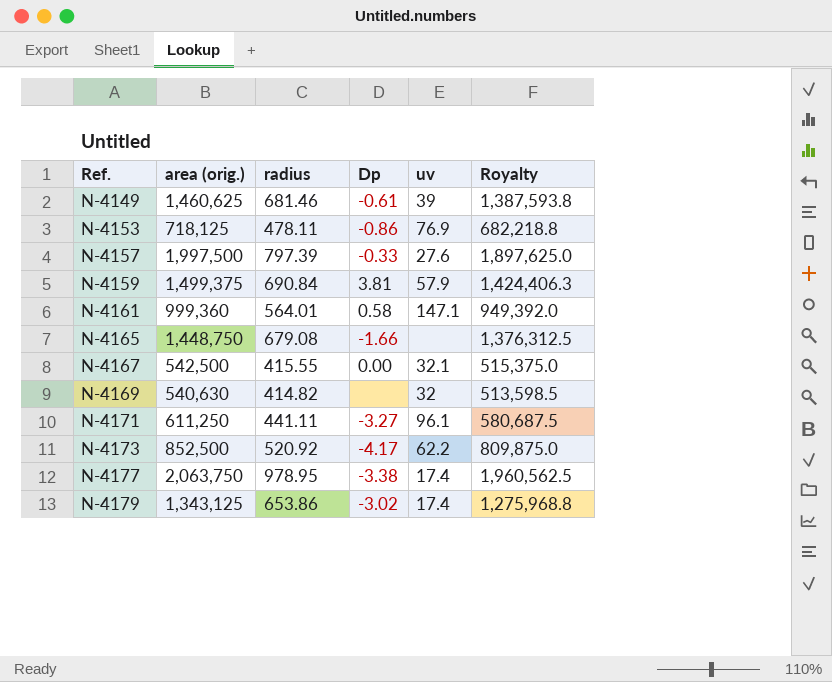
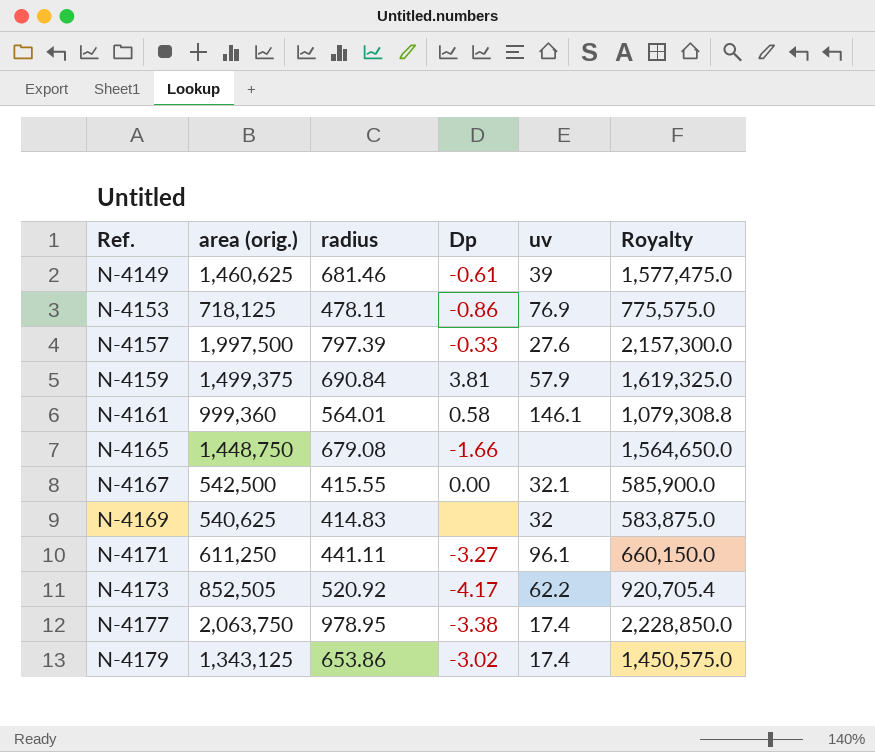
column Royalty | formula: [area (orig.)] * 0.95 -> [area (orig.)] * 1.08
N-4161 | uv: 147.1 -> 146.1
N-4169 | area (orig.): 540,630 -> 540,625
N-4169 | radius: 414.82 -> 414.83
N-4173 | area (orig.): 852,500 -> 852,505

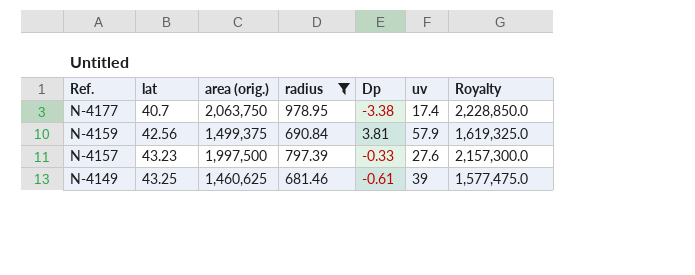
filter: none -> radius >= 681.46
row order: Ref. ascending -> Ref. descending
column lat | position: none -> 2

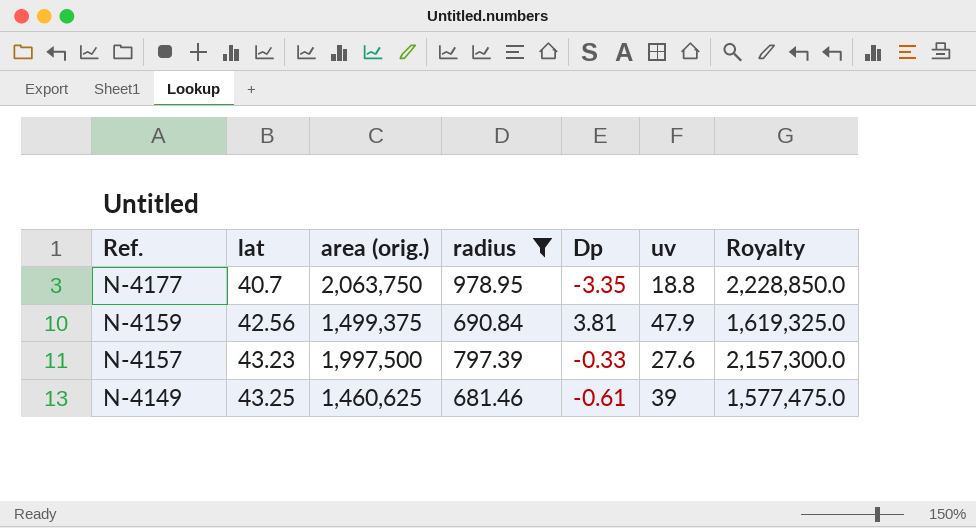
N-4177 | Dp: -3.38 -> -3.35
N-4177 | uv: 17.4 -> 18.8
N-4159 | uv: 57.9 -> 47.9

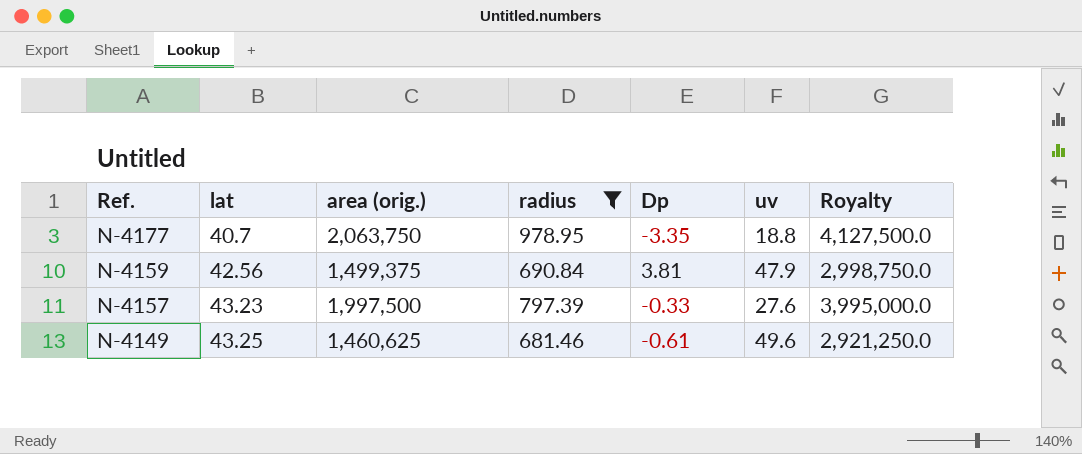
column Royalty | formula: [area (orig.)] * 1.08 -> [area (orig.)] * 2
N-4149 | uv: 39 -> 49.6

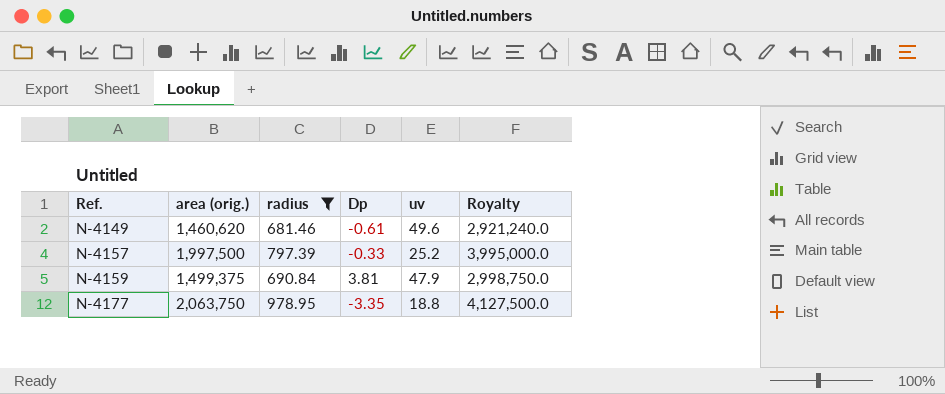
row order: Ref. descending -> Ref. ascending
column lat | position: 2 -> none
N-4149 | area (orig.): 1,460,625 -> 1,460,620
N-4149 | Royalty: 2,921,250.0 -> 2,921,240.0
N-4157 | uv: 27.6 -> 25.2

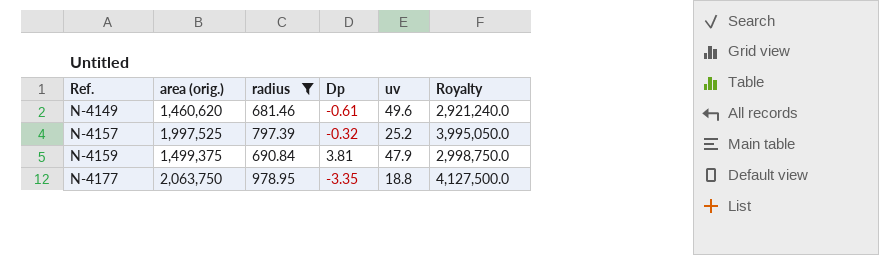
N-4157 | area (orig.): 1,997,500 -> 1,997,525
N-4157 | Dp: -0.33 -> -0.32
N-4157 | Royalty: 3,995,000.0 -> 3,995,050.0

